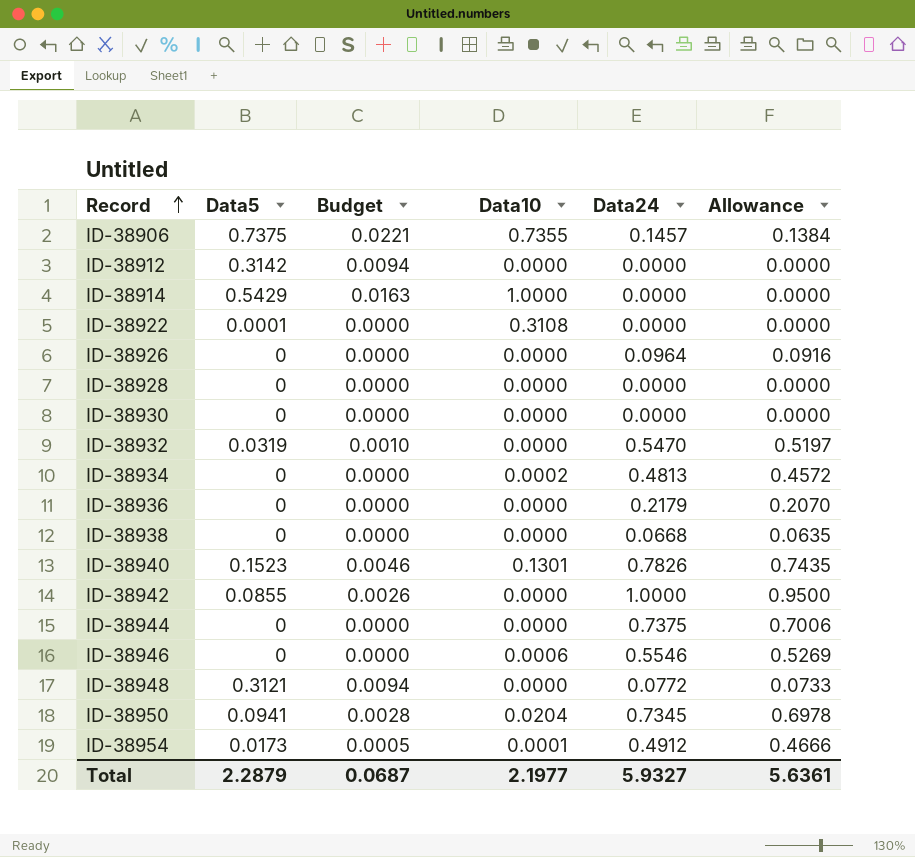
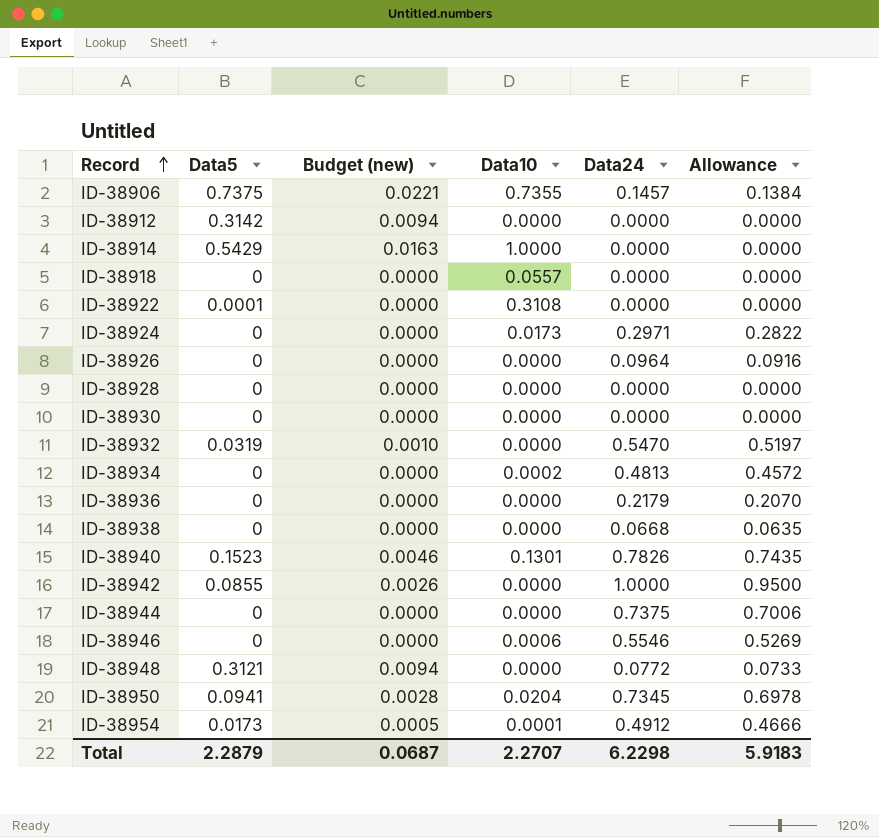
column name: Budget -> Budget (new)
row ID-38918: none -> 0 | 0.0000 | 0.0557 | 0.0000 | 0.0000
row ID-38924: none -> 0 | 0.0000 | 0.0173 | 0.2971 | 0.2822
Total | Data10: 2.1977 -> 2.2707
Total | Data24: 5.9327 -> 6.2298
Total | Allowance: 5.6361 -> 5.9183

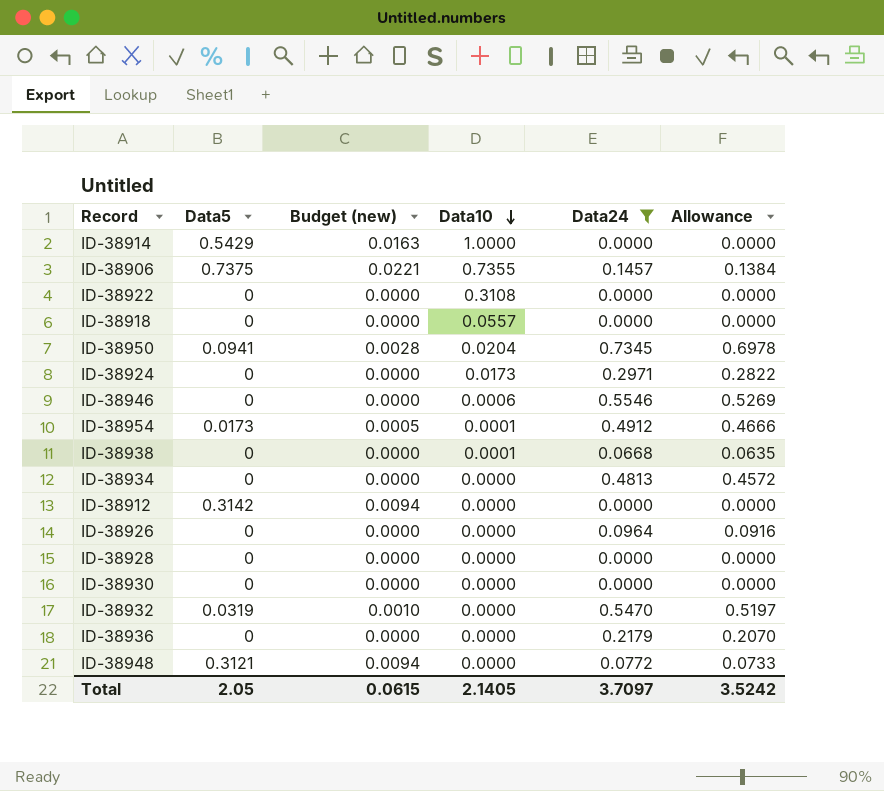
filter: none -> Data24 <= 0.7345
row order: Record ascending -> Data10 descending
ID-38922 | Data5: 0.0001 -> 0
ID-38938 | Data10: 0.0000 -> 0.0001
ID-38934 | Data10: 0.0002 -> 0.0000
Total | Data5: 2.2879 -> 2.05
Total | Budget (new): 0.0687 -> 0.0615
Total | Data10: 2.2707 -> 2.1405
Total | Data24: 6.2298 -> 3.7097
Total | Allowance: 5.9183 -> 3.5242

